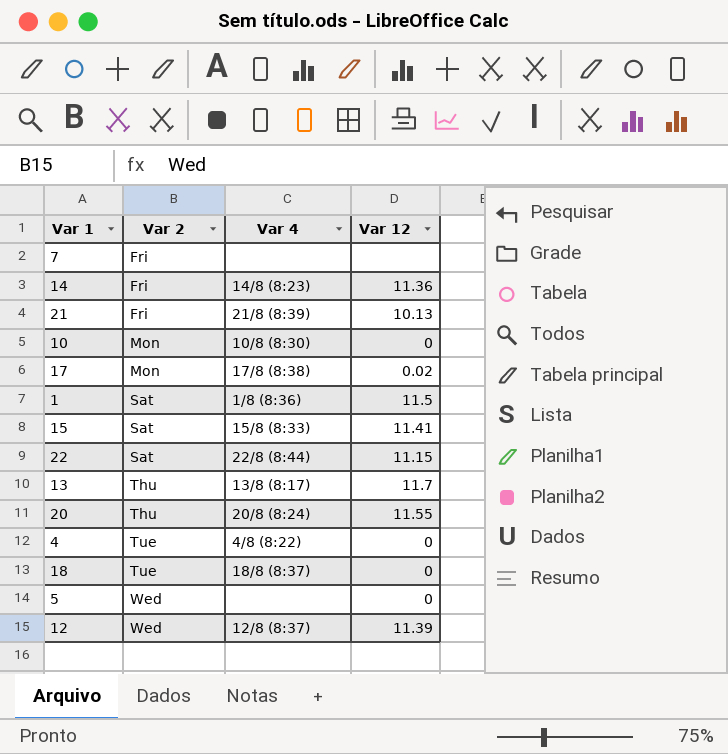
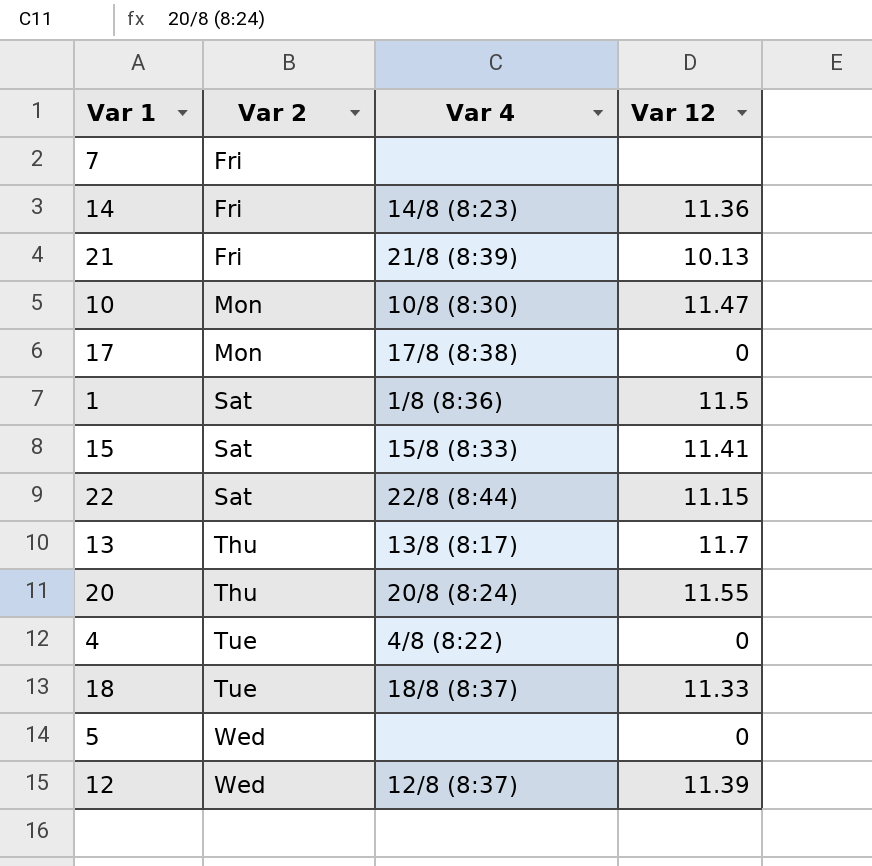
10 | Var 12: 0 -> 11.47
17 | Var 12: 0.02 -> 0
18 | Var 12: 0 -> 11.33

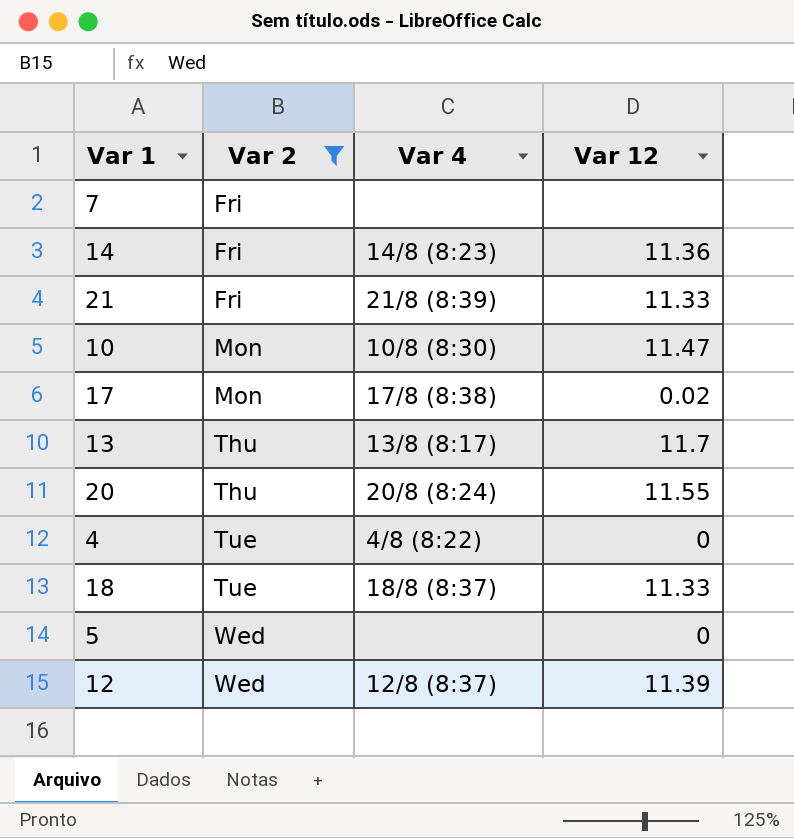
filter: none -> Var 2 != Sat
21 | Var 12: 10.13 -> 11.33
17 | Var 12: 0 -> 0.02

